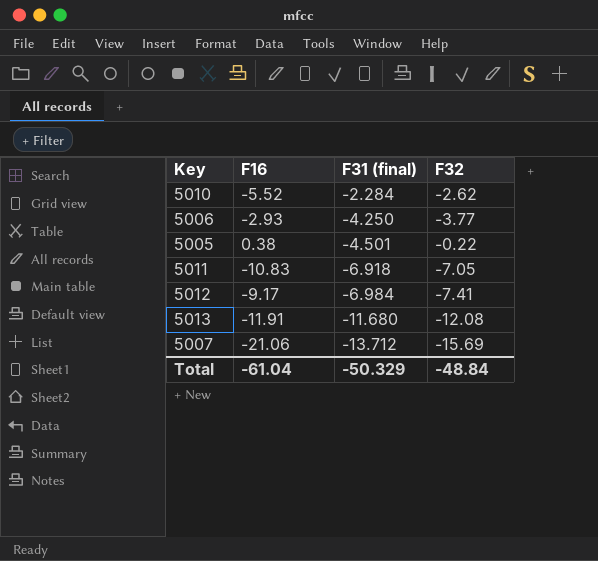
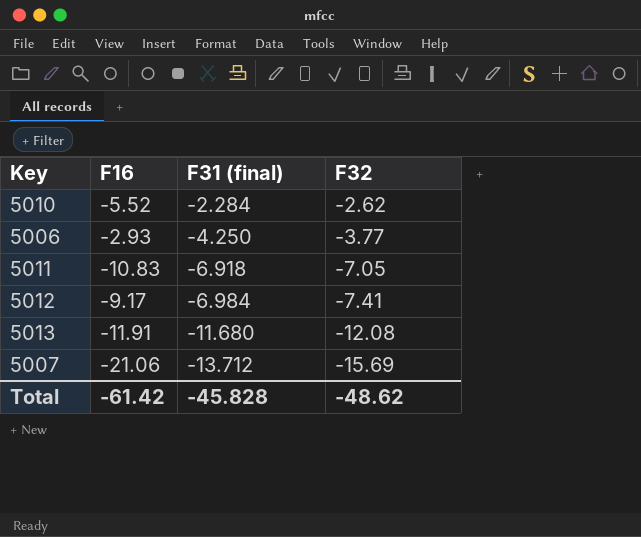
row 5005: 0.38 | -4.501 | -0.22 -> none
Total | F16: -61.04 -> -61.42
Total | F31 (final): -50.329 -> -45.828
Total | F32: -48.84 -> -48.62

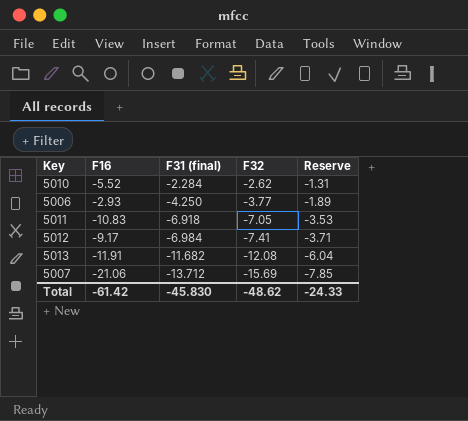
column Reserve | formula: none -> [F32] * 0.5
5013 | F31 (final): -11.680 -> -11.682
Total | F31 (final): -45.828 -> -45.830

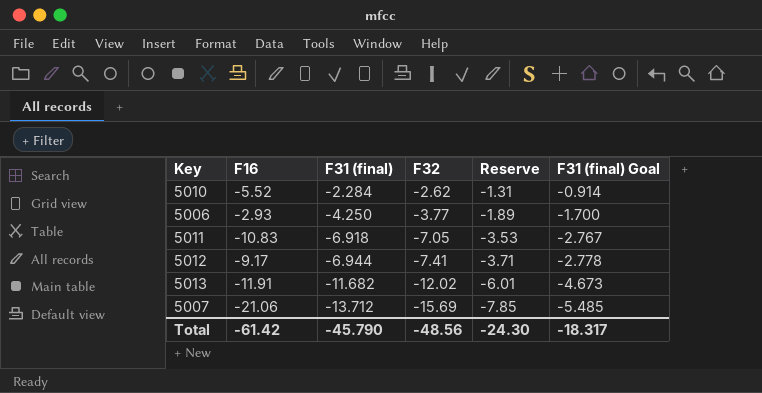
column F31 (final) Goal | formula: none -> [F31 (final)] * 0.4
5012 | F31 (final): -6.984 -> -6.944
5013 | F32: -12.08 -> -12.02
5013 | Reserve: -6.04 -> -6.01
Total | F31 (final): -45.830 -> -45.790
Total | F32: -48.62 -> -48.56
Total | Reserve: -24.33 -> -24.30

